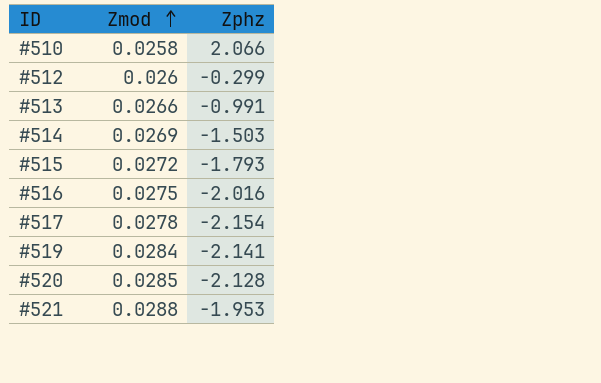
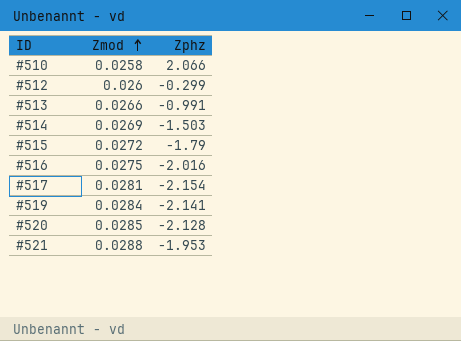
#515 | Zphz: -1.793 -> -1.79
#517 | Zmod: 0.0278 -> 0.0281

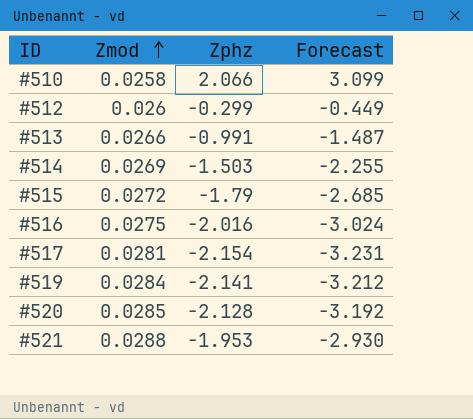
column Forecast | formula: none -> [Zphz] * 1.5

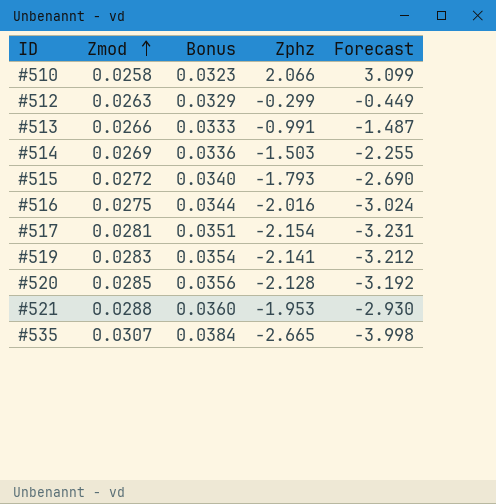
column Bonus | formula: none -> [Zmod] * 1.25
#512 | Zmod: 0.026 -> 0.0263
#515 | Zphz: -1.79 -> -1.793
#515 | Forecast: -2.685 -> -2.690
#519 | Zmod: 0.0284 -> 0.0283
row #535: none -> 0.0307 | 0.0384 | -2.665 | -3.998

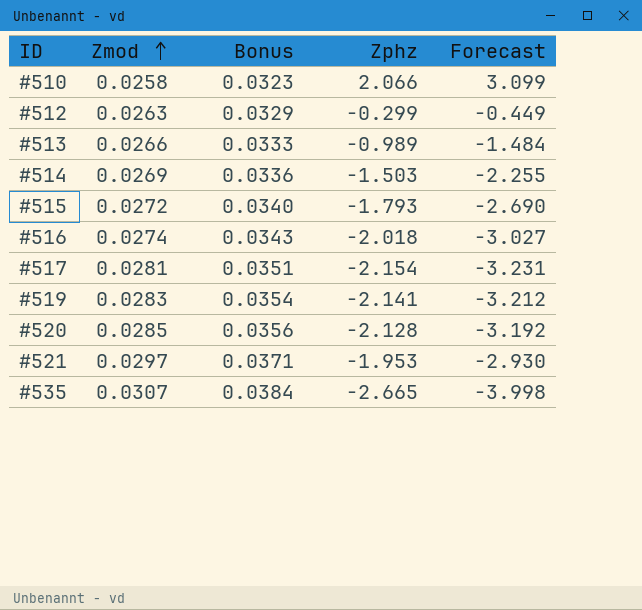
#513 | Zphz: -0.991 -> -0.989
#513 | Forecast: -1.487 -> -1.484
#516 | Zmod: 0.0275 -> 0.0274
#516 | Bonus: 0.0344 -> 0.0343
#516 | Zphz: -2.016 -> -2.018
#516 | Forecast: -3.024 -> -3.027
#521 | Zmod: 0.0288 -> 0.0297
#521 | Bonus: 0.0360 -> 0.0371

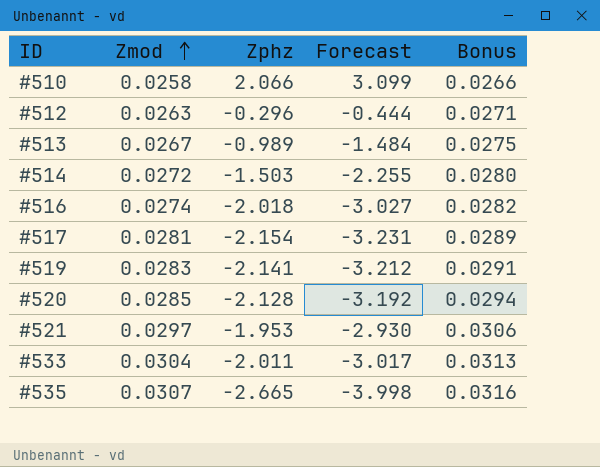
column Bonus | formula: [Zmod] * 1.25 -> [Zmod] * 1.03
column Bonus | position: 3 -> 5
row #515: 0.0272 | 0.0340 | -1.793 | -2.690 -> none
#512 | Zphz: -0.299 -> -0.296
#512 | Forecast: -0.449 -> -0.444
#513 | Zmod: 0.0266 -> 0.0267
#514 | Zmod: 0.0269 -> 0.0272
row #533: none -> 0.0304 | -2.011 | -3.017 | 0.0313

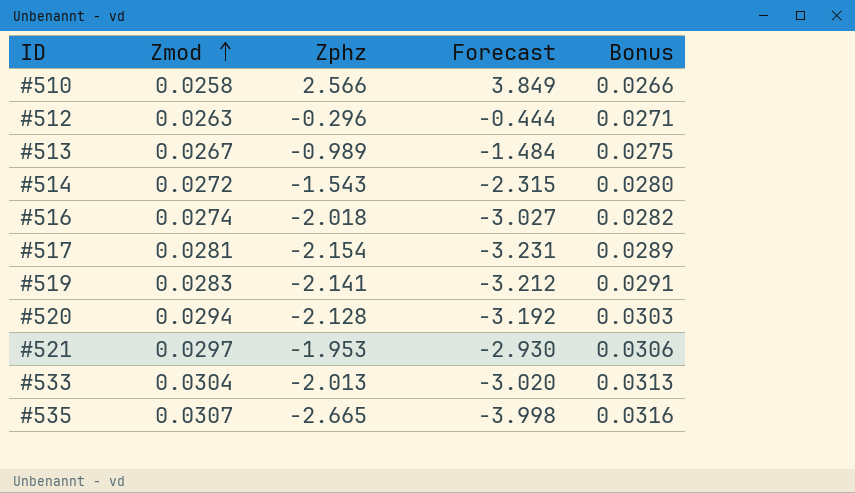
#510 | Zphz: 2.066 -> 2.566
#510 | Forecast: 3.099 -> 3.849
#514 | Zphz: -1.503 -> -1.543
#514 | Forecast: -2.255 -> -2.315
#520 | Zmod: 0.0285 -> 0.0294
#520 | Bonus: 0.0294 -> 0.0303
#533 | Zphz: -2.011 -> -2.013
#533 | Forecast: -3.017 -> -3.020

